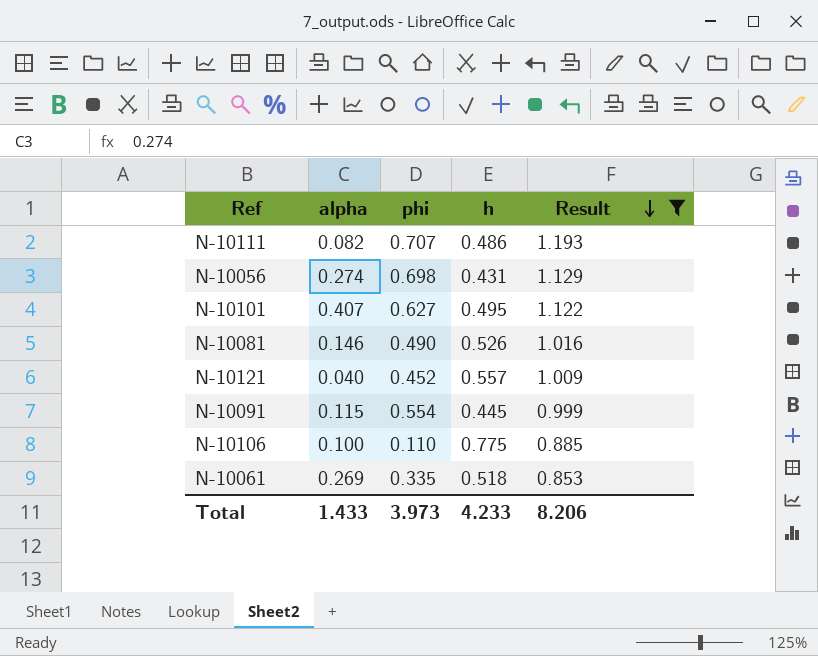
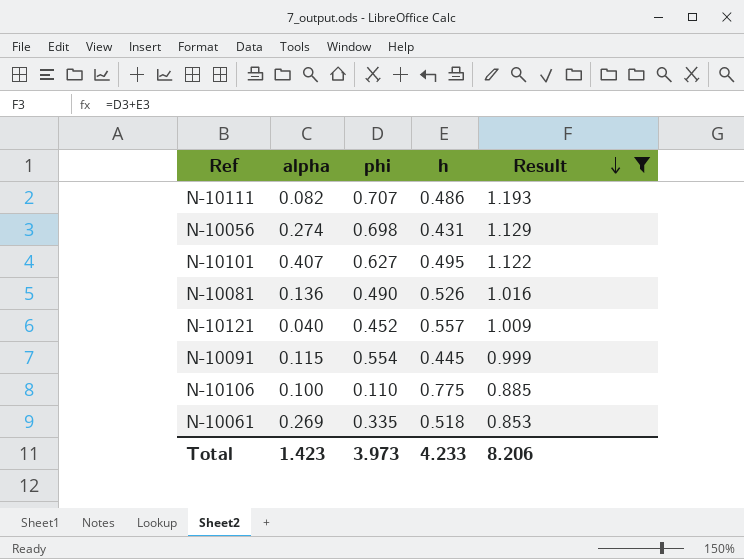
N-10081 | alpha: 0.146 -> 0.136
Total | alpha: 1.433 -> 1.423

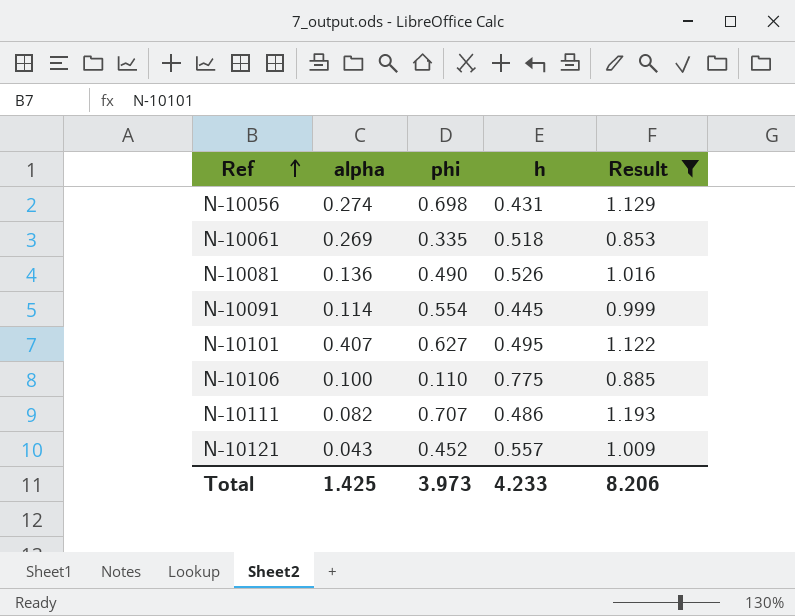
row order: Result descending -> Ref ascending
N-10091 | alpha: 0.115 -> 0.114
N-10121 | alpha: 0.040 -> 0.043
Total | alpha: 1.423 -> 1.425

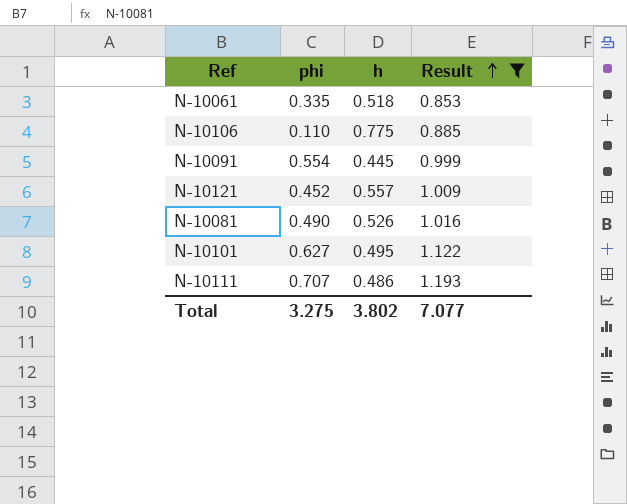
row order: Ref ascending -> Result ascending
column alpha | position: 2 -> none
row N-10056: 0.274 | 0.698 | 0.431 | 1.129 -> none
Total | phi: 3.973 -> 3.275
Total | h: 4.233 -> 3.802
Total | Result: 8.206 -> 7.077

